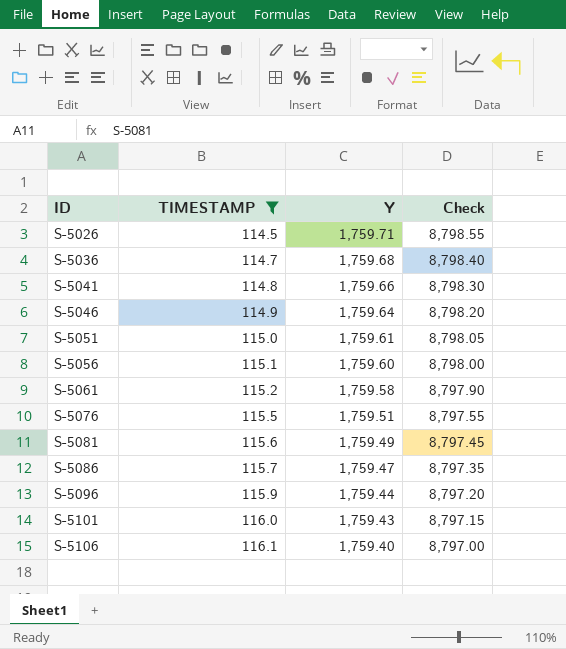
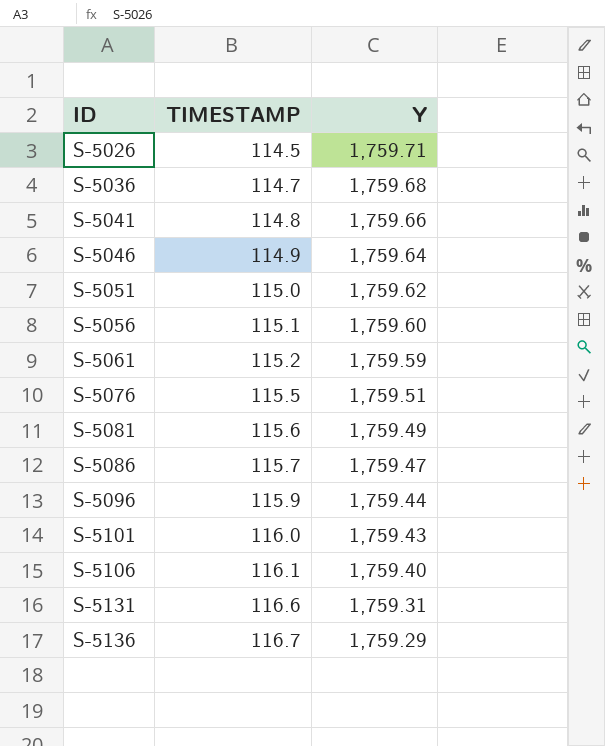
filter: TIMESTAMP <= 116.1 -> none
column Check | formula: [Y] * 5 -> none
S-5051 | Y: 1,759.61 -> 1,759.62
S-5061 | Y: 1,759.58 -> 1,759.59

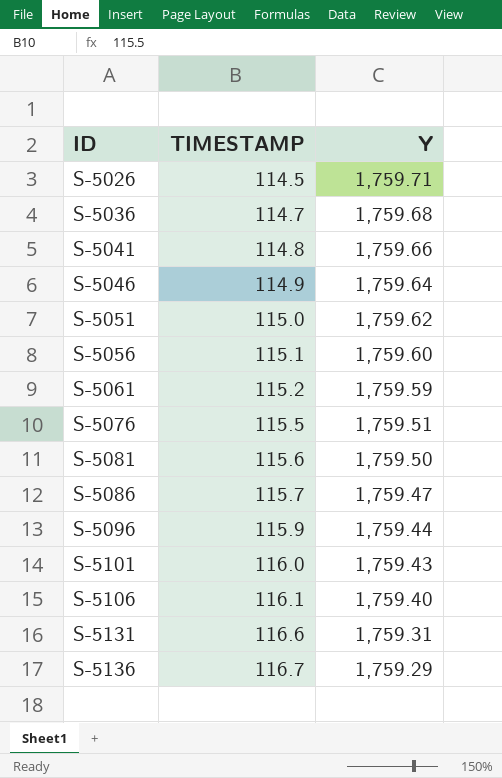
S-5081 | Y: 1,759.49 -> 1,759.50

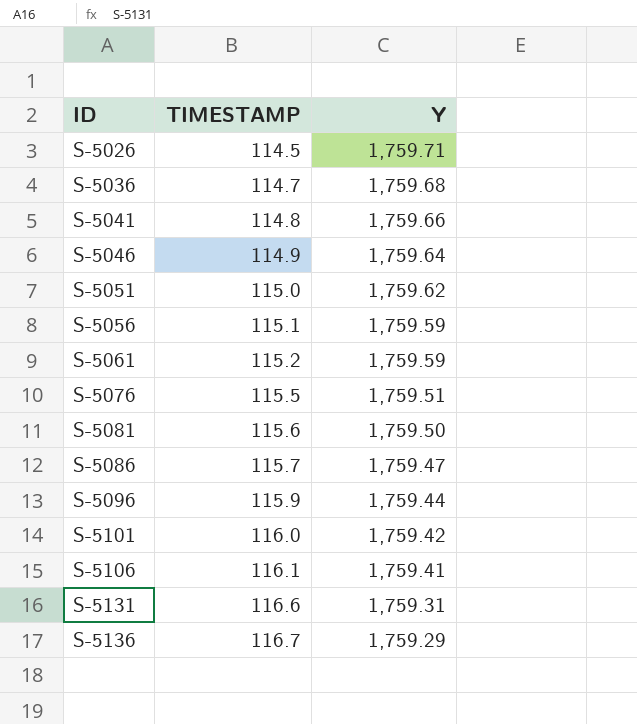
S-5056 | Y: 1,759.60 -> 1,759.59
S-5101 | Y: 1,759.43 -> 1,759.42
S-5106 | Y: 1,759.40 -> 1,759.41

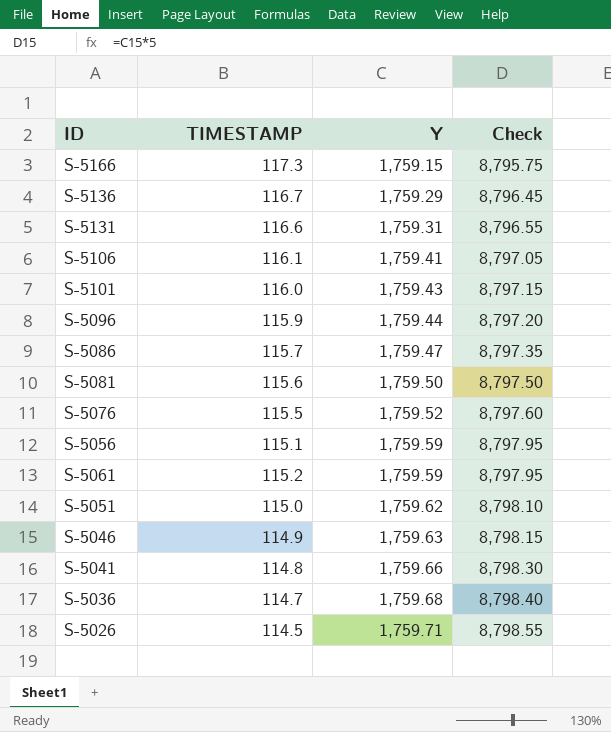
row order: ID ascending -> Y ascending
column Check | formula: none -> [Y] * 5
row S-5166: none -> 117.3 | 1,759.15 | 8,795.75
S-5101 | Y: 1,759.42 -> 1,759.43
S-5076 | Y: 1,759.51 -> 1,759.52
S-5046 | Y: 1,759.64 -> 1,759.63

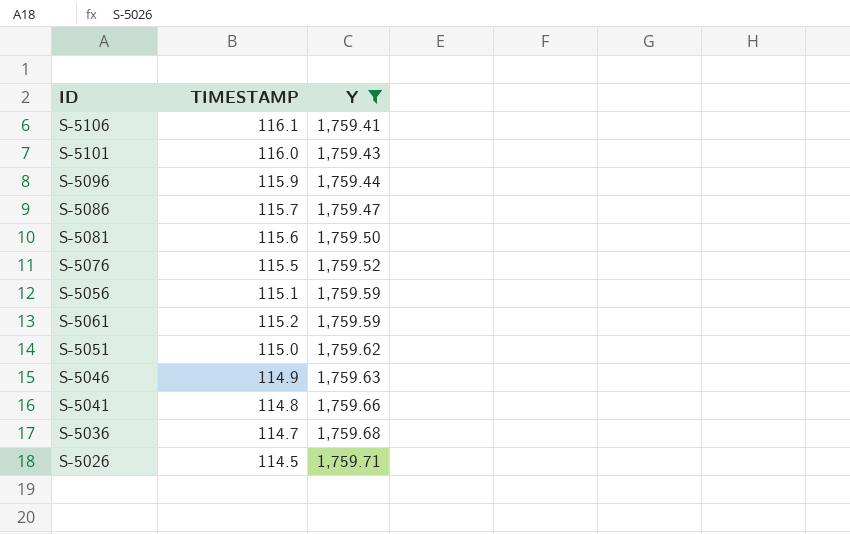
filter: none -> Y >= 1,759.41
column Check | formula: [Y] * 5 -> none

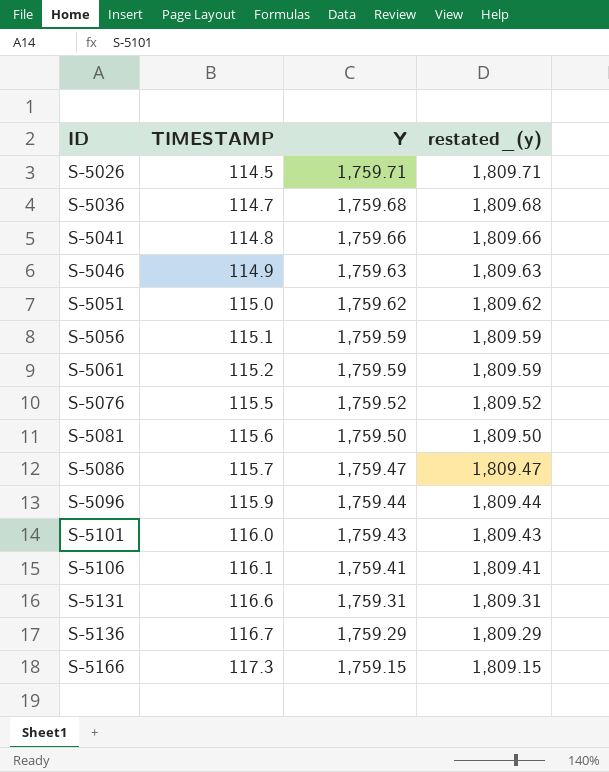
filter: Y >= 1,759.41 -> none
row order: Y ascending -> ID ascending
column restated_(y) | formula: none -> [Y] + 50

